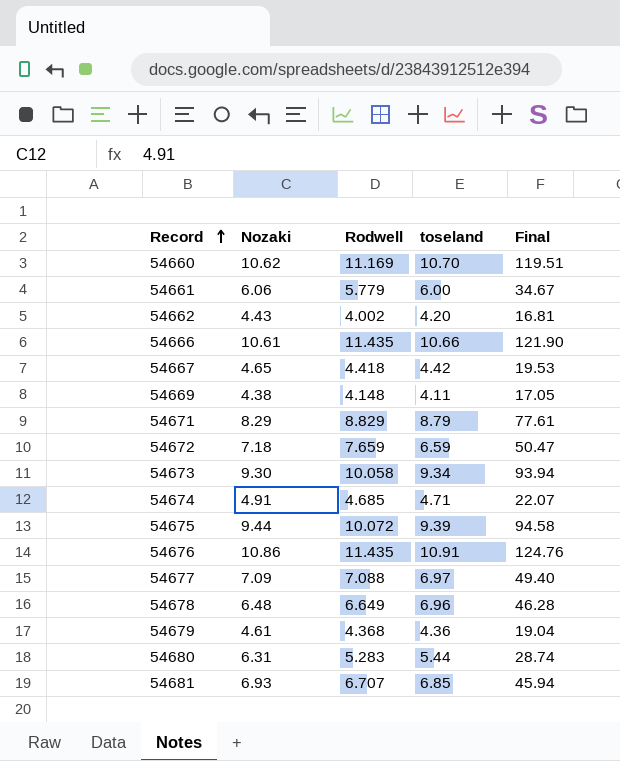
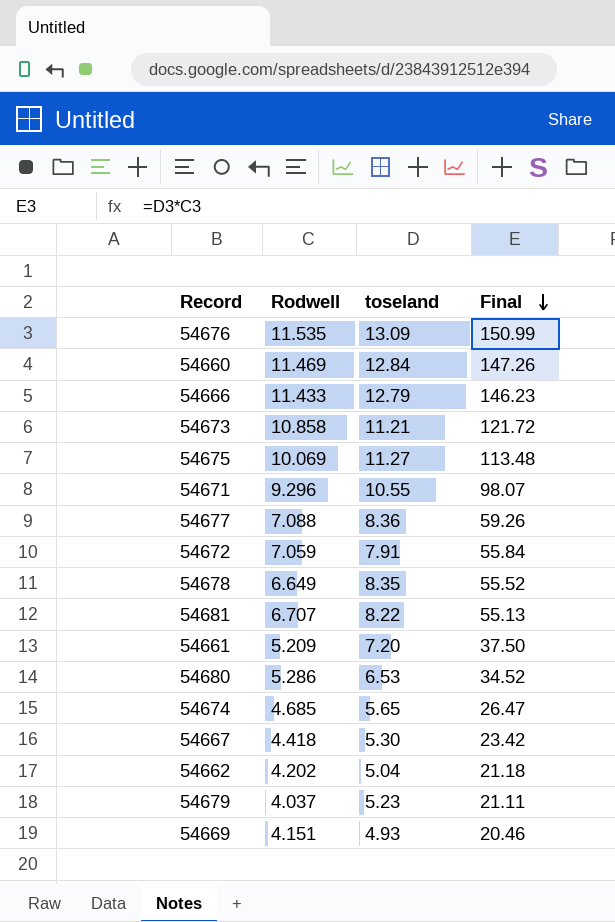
row order: Record ascending -> Final descending
column Nozaki | position: 2 -> none
54676 | Rodwell: 11.435 -> 11.535
54676 | toseland: 10.91 -> 13.09
54676 | Final: 124.76 -> 150.99
54660 | Rodwell: 11.169 -> 11.469
54660 | toseland: 10.70 -> 12.84
54660 | Final: 119.51 -> 147.26
54666 | Rodwell: 11.435 -> 11.433
54666 | toseland: 10.66 -> 12.79
54666 | Final: 121.90 -> 146.23
54673 | Rodwell: 10.058 -> 10.858
54673 | toseland: 9.34 -> 11.21
54673 | Final: 93.94 -> 121.72
54675 | Rodwell: 10.072 -> 10.069
54675 | toseland: 9.39 -> 11.27
54675 | Final: 94.58 -> 113.48
54671 | Rodwell: 8.829 -> 9.296
54671 | toseland: 8.79 -> 10.55
54671 | Final: 77.61 -> 98.07
54677 | toseland: 6.97 -> 8.36
54677 | Final: 49.40 -> 59.26
54672 | Rodwell: 7.659 -> 7.059
54672 | toseland: 6.59 -> 7.91
54672 | Final: 50.47 -> 55.84
54678 | toseland: 6.96 -> 8.35
54678 | Final: 46.28 -> 55.52
54681 | toseland: 6.85 -> 8.22
54681 | Final: 45.94 -> 55.13
54661 | Rodwell: 5.779 -> 5.209
54661 | toseland: 6.00 -> 7.20
54661 | Final: 34.67 -> 37.50
54680 | Rodwell: 5.283 -> 5.286
54680 | toseland: 5.44 -> 6.53
54680 | Final: 28.74 -> 34.52
54674 | toseland: 4.71 -> 5.65
54674 | Final: 22.07 -> 26.47
54667 | toseland: 4.42 -> 5.30
54667 | Final: 19.53 -> 23.42
54662 | Rodwell: 4.002 -> 4.202
54662 | toseland: 4.20 -> 5.04
54662 | Final: 16.81 -> 21.18
54679 | Rodwell: 4.368 -> 4.037
54679 | toseland: 4.36 -> 5.23
54679 | Final: 19.04 -> 21.11
54669 | Rodwell: 4.148 -> 4.151
54669 | toseland: 4.11 -> 4.93
54669 | Final: 17.05 -> 20.46

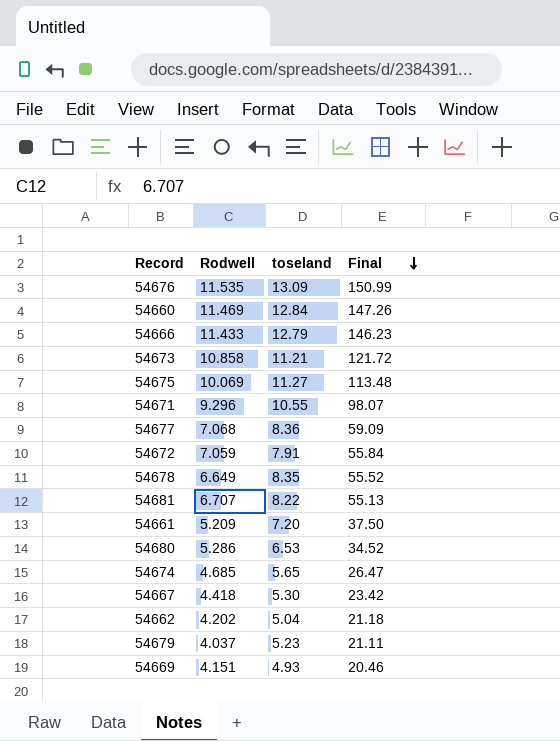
54677 | Rodwell: 7.088 -> 7.068
54677 | Final: 59.26 -> 59.09

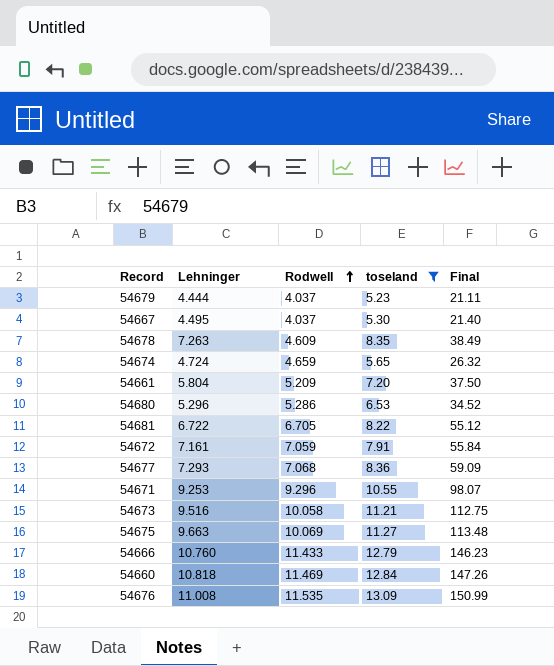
filter: none -> toseland >= 5.23
row order: Final descending -> Rodwell ascending
column Lehninger | position: none -> 2
54667 | Rodwell: 4.418 -> 4.037
54667 | Final: 23.42 -> 21.40
54678 | Rodwell: 6.649 -> 4.609
54678 | Final: 55.52 -> 38.49
54674 | Rodwell: 4.685 -> 4.659
54674 | Final: 26.47 -> 26.32
54681 | Rodwell: 6.707 -> 6.705
54681 | Final: 55.13 -> 55.12
54673 | Rodwell: 10.858 -> 10.058
54673 | Final: 121.72 -> 112.75

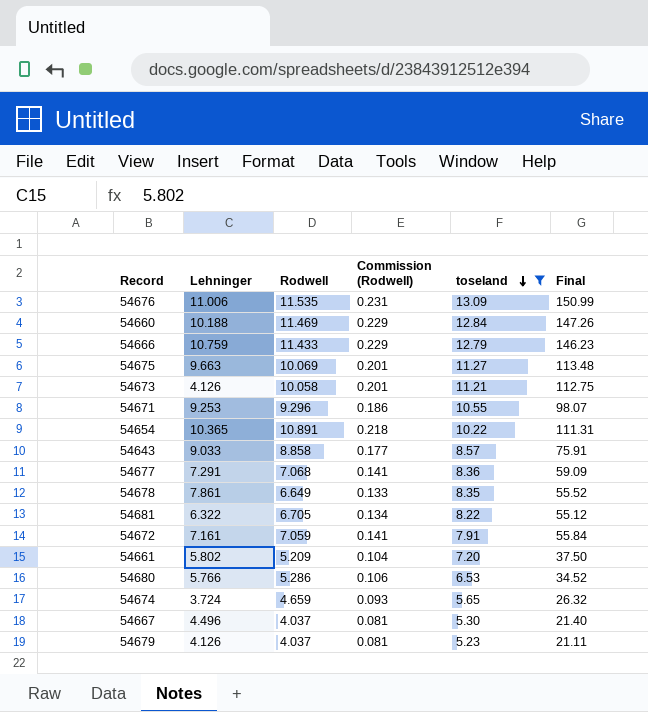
row order: Rodwell ascending -> toseland descending
column Commission (Rodwell) | formula: none -> [Rodwell] * 0.02
54676 | Lehninger: 11.008 -> 11.006
54660 | Lehninger: 10.818 -> 10.188
54666 | Lehninger: 10.760 -> 10.759
54673 | Lehninger: 9.516 -> 4.126
row 54654: none -> 10.365 | 10.891 | 0.218 | 10.22 | 111.31
row 54643: none -> 9.033 | 8.858 | 0.177 | 8.57 | 75.91
54677 | Lehninger: 7.293 -> 7.291
54678 | Lehninger: 7.263 -> 7.861
54678 | Rodwell: 4.609 -> 6.649
54678 | Final: 38.49 -> 55.52
54681 | Lehninger: 6.722 -> 6.322
54661 | Lehninger: 5.804 -> 5.802
54680 | Lehninger: 5.296 -> 5.766
54674 | Lehninger: 4.724 -> 3.724
54667 | Lehninger: 4.495 -> 4.496
54679 | Lehninger: 4.444 -> 4.126

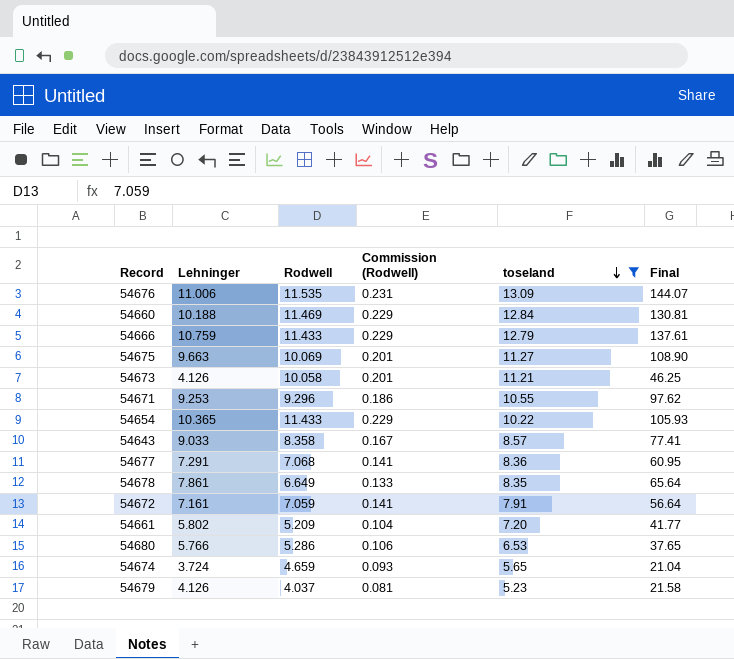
column Final | formula: [Rodwell] * [toseland] -> [Lehninger] * [toseland]
row 54681: 6.322 | 6.705 | 0.134 | 8.22 | 55.12 -> none
row 54667: 4.496 | 4.037 | 0.081 | 5.30 | 21.40 -> none
54654 | Rodwell: 10.891 -> 11.433
54654 | Commission (Rodwell): 0.218 -> 0.229
54643 | Rodwell: 8.858 -> 8.358
54643 | Commission (Rodwell): 0.177 -> 0.167

